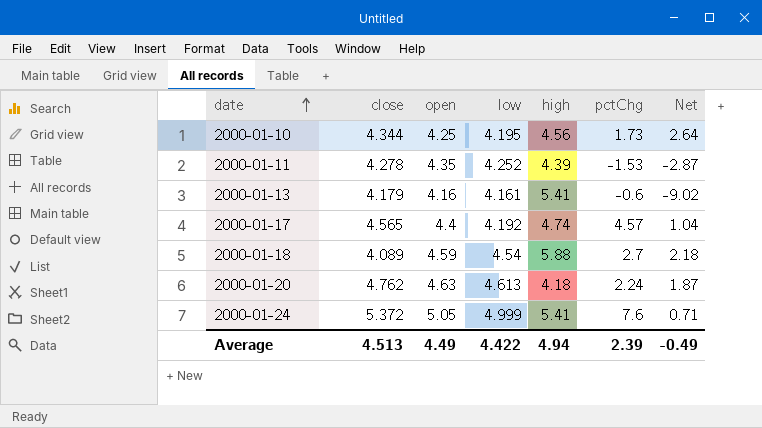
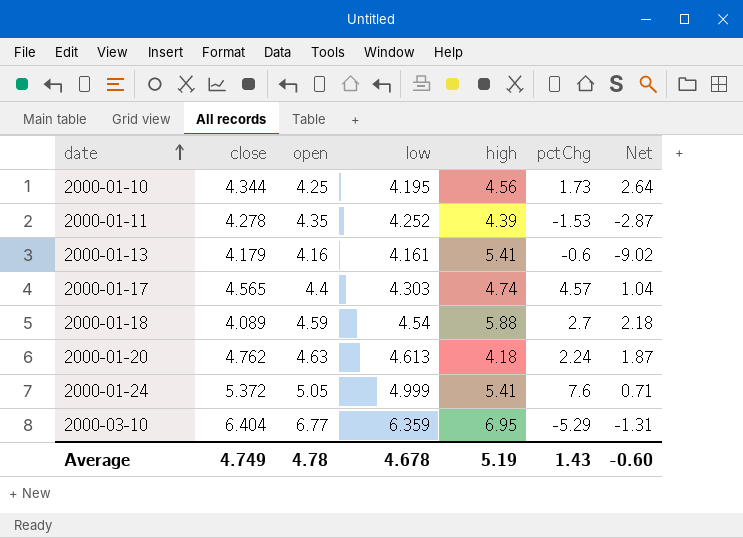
2000-01-17 | low: 4.192 -> 4.303
row 2000-03-10: none -> 6.404 | 6.77 | 6.359 | 6.95 | -5.29 | -1.31
Average | close: 4.513 -> 4.749
Average | open: 4.49 -> 4.78
Average | low: 4.422 -> 4.678
Average | high: 4.94 -> 5.19
Average | pctChg: 2.39 -> 1.43
Average | Net: -0.49 -> -0.60

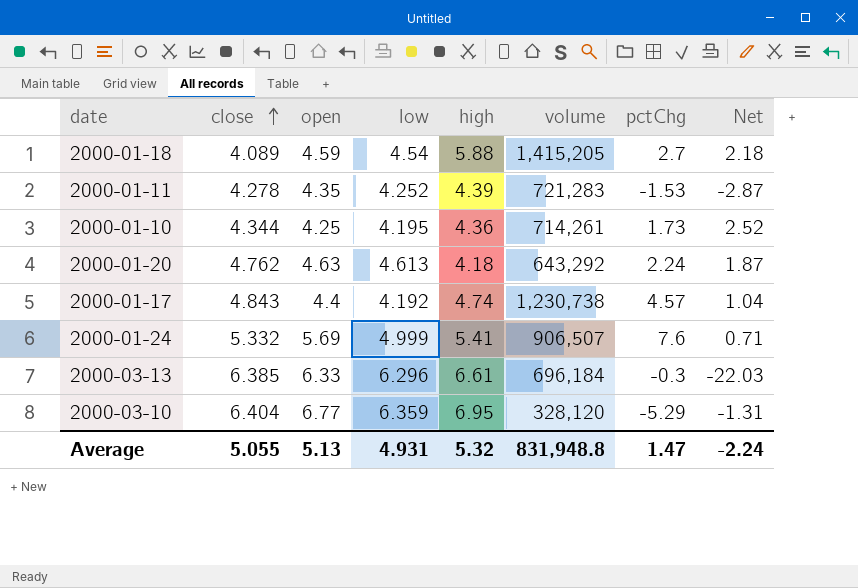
row order: date ascending -> close ascending
column volume | position: none -> 6
row 2000-01-13: 4.179 | 4.16 | 4.161 | 5.41 | -0.6 | -9.02 -> none
2000-01-10 | high: 4.56 -> 4.36
2000-01-10 | Net: 2.64 -> 2.52
2000-01-17 | close: 4.565 -> 4.843
2000-01-17 | low: 4.303 -> 4.192
2000-01-24 | close: 5.372 -> 5.332
2000-01-24 | open: 5.05 -> 5.69
row 2000-03-13: none -> 6.385 | 6.33 | 6.296 | 6.61 | 696,184 | -0.3 | -22.03
Average | close: 4.749 -> 5.055
Average | open: 4.78 -> 5.13
Average | low: 4.678 -> 4.931
Average | high: 5.19 -> 5.32
Average | pctChg: 1.43 -> 1.47
Average | Net: -0.60 -> -2.24

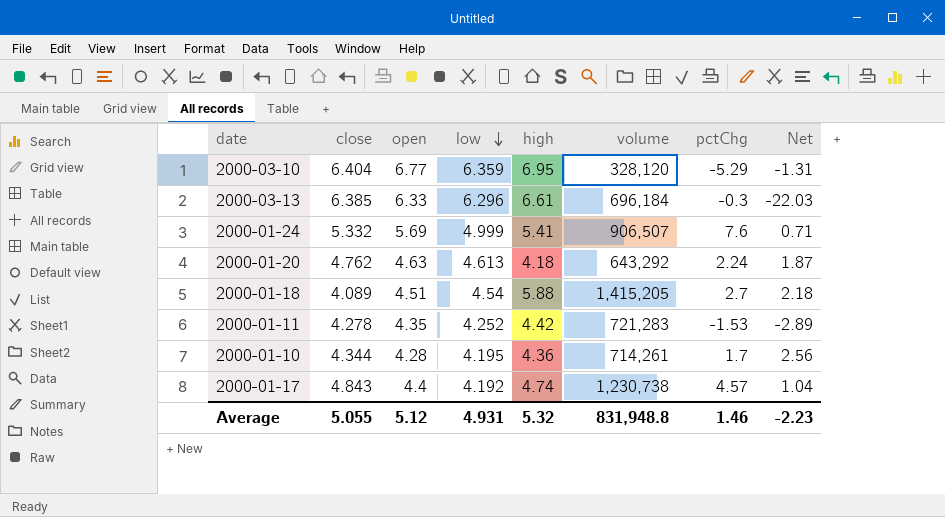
row order: close ascending -> low descending
2000-01-18 | open: 4.59 -> 4.51
2000-01-11 | high: 4.39 -> 4.42
2000-01-11 | Net: -2.87 -> -2.89
2000-01-10 | open: 4.25 -> 4.28
2000-01-10 | pctChg: 1.73 -> 1.7
2000-01-10 | Net: 2.52 -> 2.56
Average | open: 5.13 -> 5.12
Average | pctChg: 1.47 -> 1.46
Average | Net: -2.24 -> -2.23

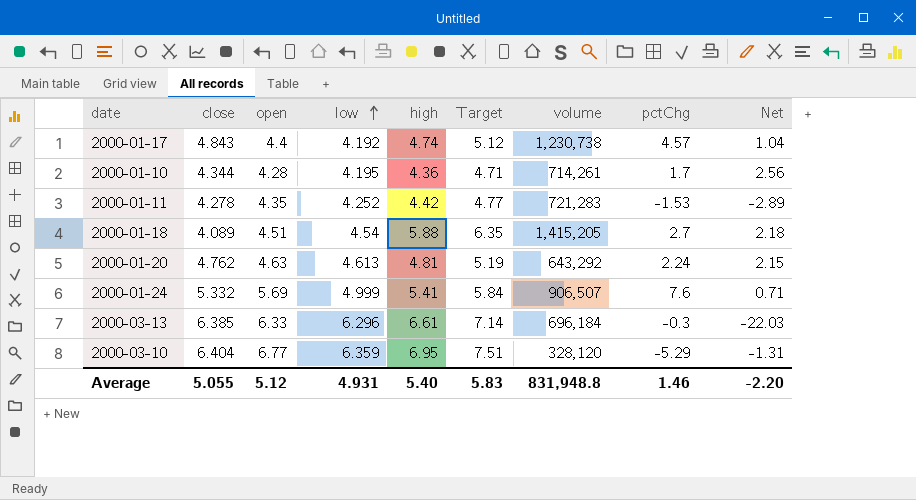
row order: low descending -> low ascending
column Target | formula: none -> [high] * 1.08
2000-01-20 | high: 4.18 -> 4.81
2000-01-20 | Net: 1.87 -> 2.15
Average | high: 5.32 -> 5.40
Average | Net: -2.23 -> -2.20

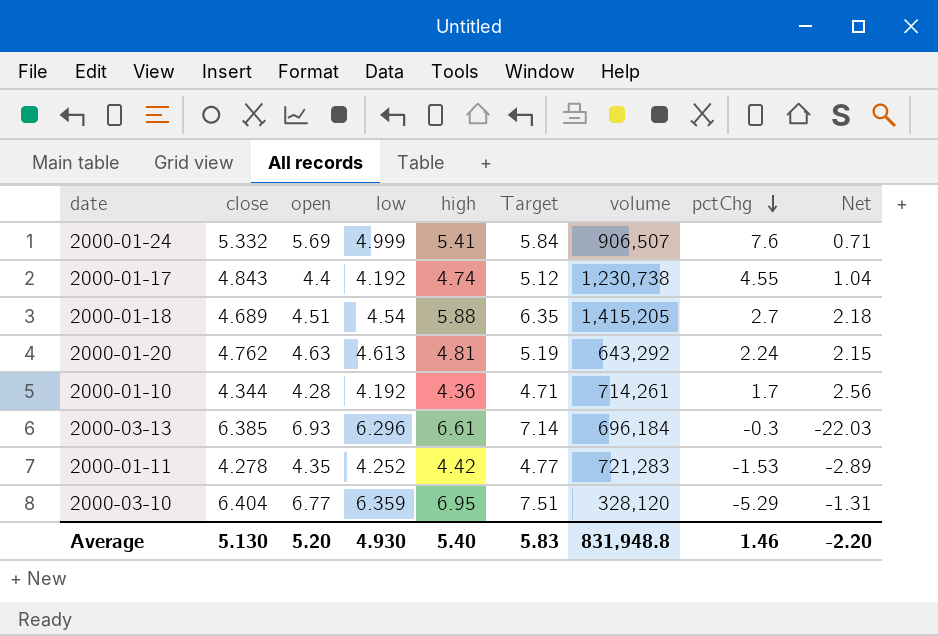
row order: low ascending -> pctChg descending
2000-01-17 | pctChg: 4.57 -> 4.55
2000-01-18 | close: 4.089 -> 4.689
2000-01-10 | low: 4.195 -> 4.192
2000-03-13 | open: 6.33 -> 6.93
Average | close: 5.055 -> 5.130
Average | open: 5.12 -> 5.20
Average | low: 4.931 -> 4.930

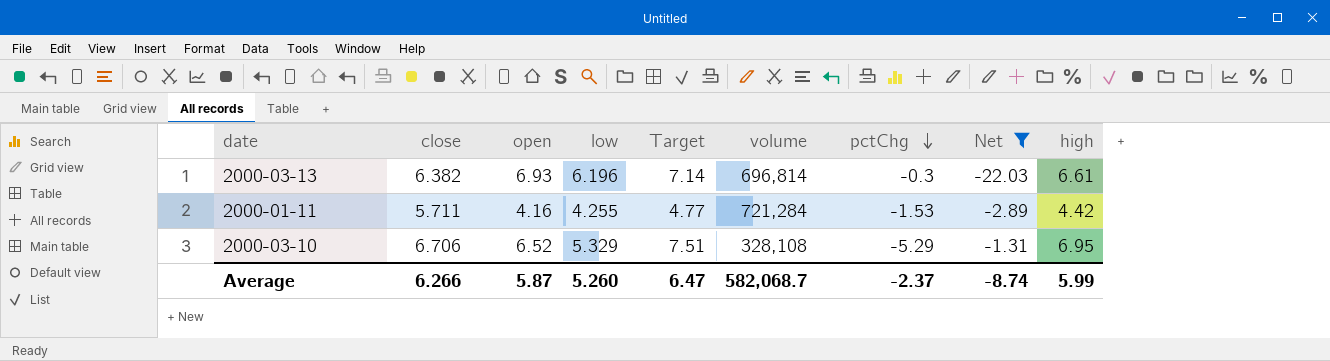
filter: none -> Net <= -1.31
column high | position: 5 -> 9
2000-03-13 | close: 6.385 -> 6.382
2000-03-13 | low: 6.296 -> 6.196
2000-03-13 | volume: 696,184 -> 696,814
2000-01-11 | close: 4.278 -> 5.711
2000-01-11 | open: 4.35 -> 4.16
2000-01-11 | low: 4.252 -> 4.255
2000-01-11 | volume: 721,283 -> 721,284
2000-03-10 | close: 6.404 -> 6.706
2000-03-10 | open: 6.77 -> 6.52
2000-03-10 | low: 6.359 -> 5.329
2000-03-10 | volume: 328,120 -> 328,108
Average | close: 5.130 -> 6.266
Average | open: 5.20 -> 5.87
Average | low: 4.930 -> 5.260
Average | Target: 5.83 -> 6.47
Average | volume: 831,948.8 -> 582,068.7
Average | pctChg: 1.46 -> -2.37
Average | Net: -2.20 -> -8.74
Average | high: 5.40 -> 5.99

